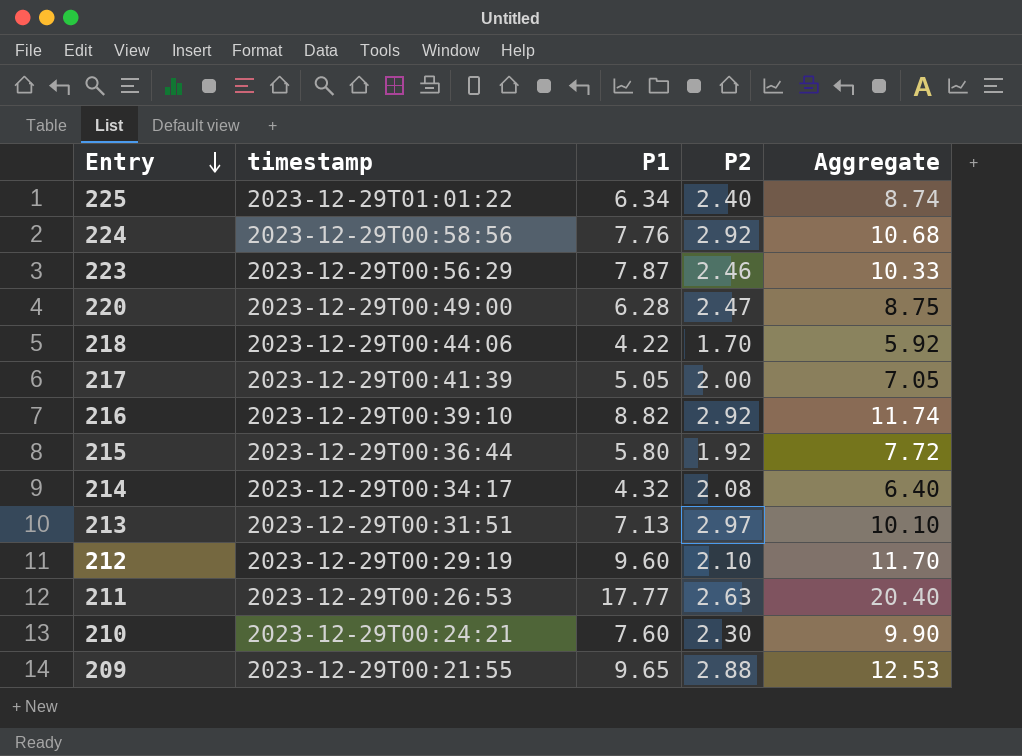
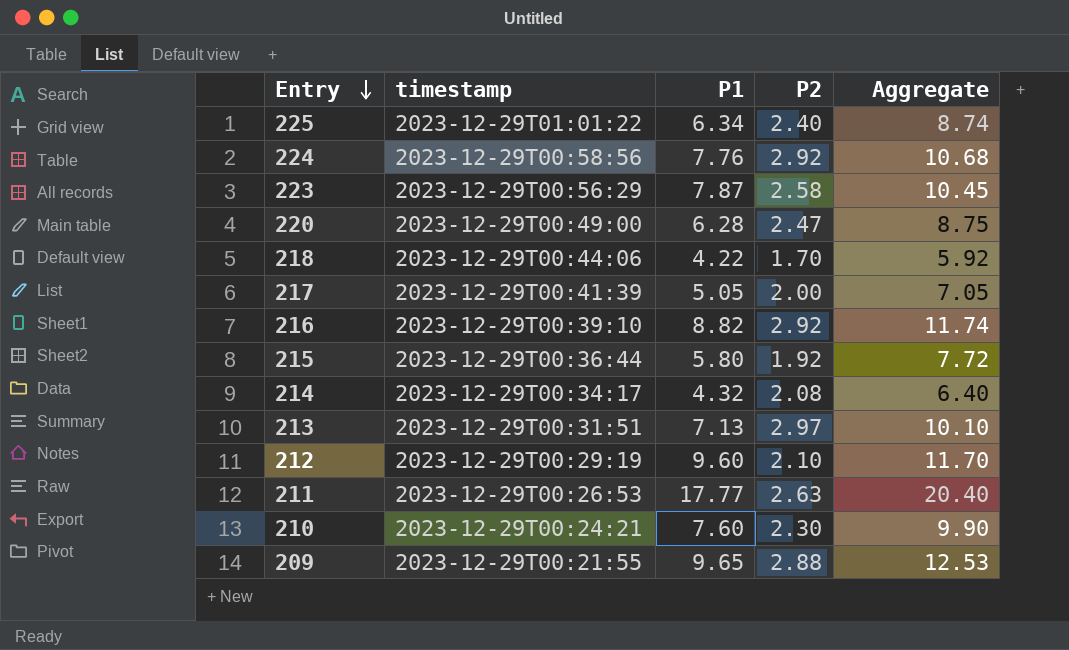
223 | P2: 2.46 -> 2.58
223 | Aggregate: 10.33 -> 10.45

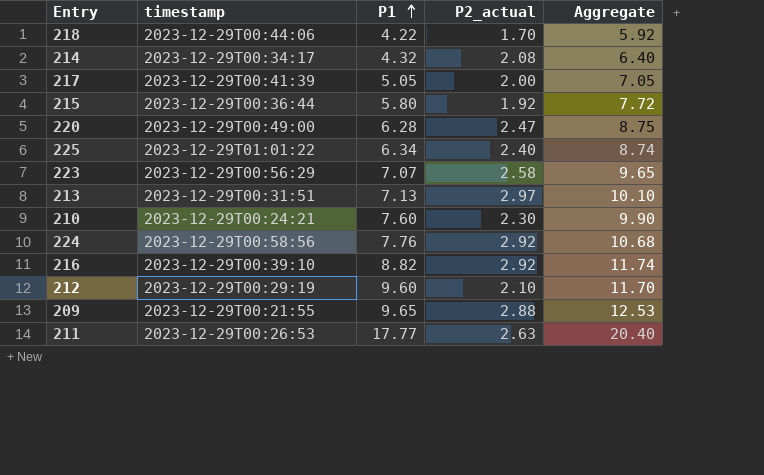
row order: Entry descending -> P1 ascending
column name: P2 -> P2_actual
223 | P1: 7.87 -> 7.07
223 | Aggregate: 10.45 -> 9.65

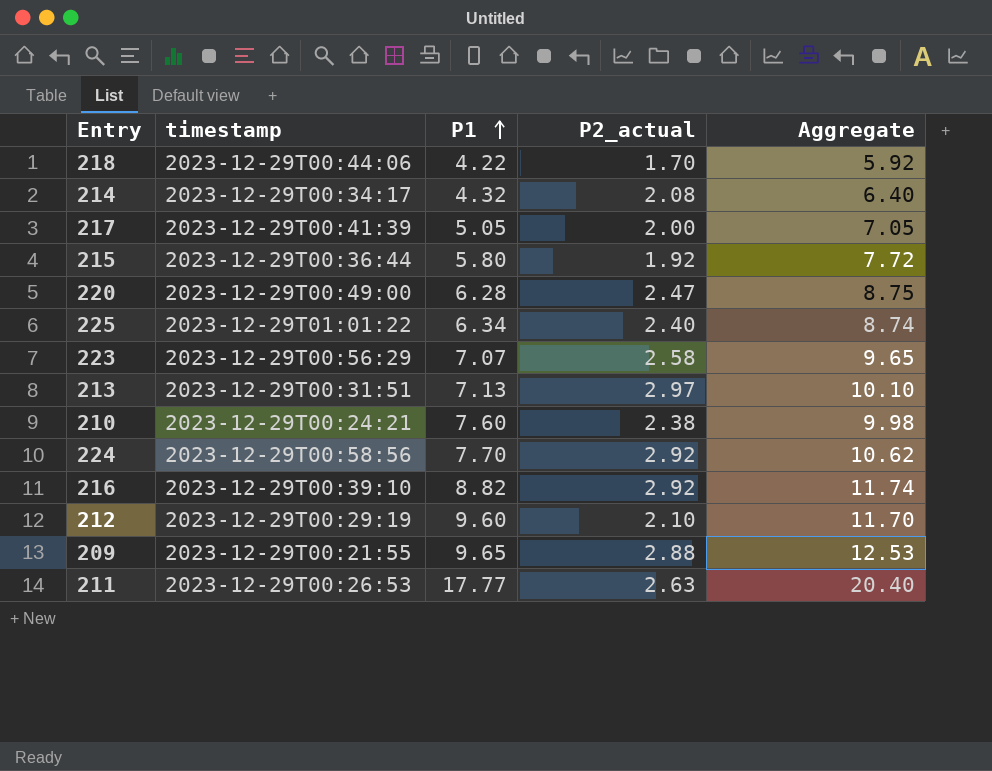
210 | P2_actual: 2.30 -> 2.38
210 | Aggregate: 9.90 -> 9.98
224 | P1: 7.76 -> 7.70
224 | Aggregate: 10.68 -> 10.62

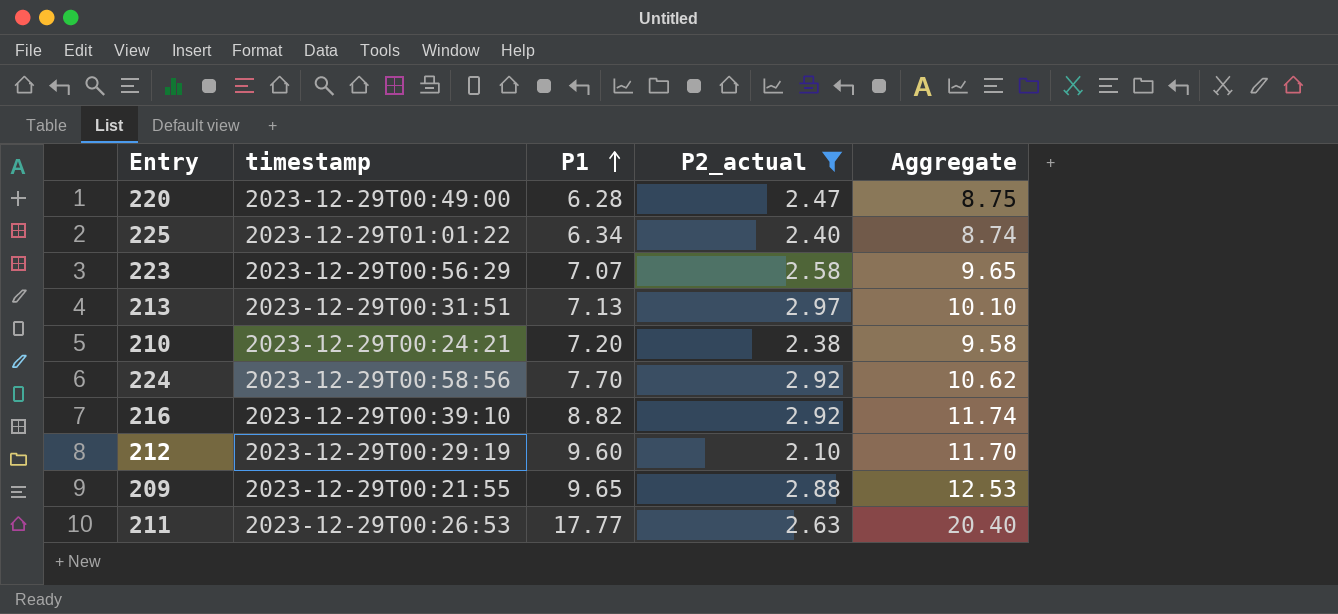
filter: none -> P2_actual >= 2.10
210 | P1: 7.60 -> 7.20
210 | Aggregate: 9.98 -> 9.58

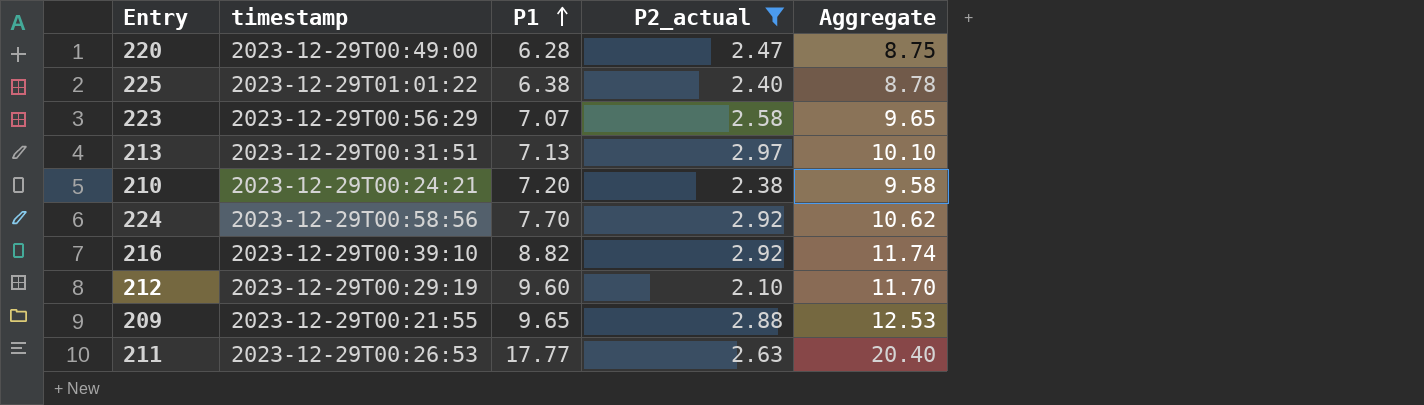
225 | P1: 6.34 -> 6.38
225 | Aggregate: 8.74 -> 8.78

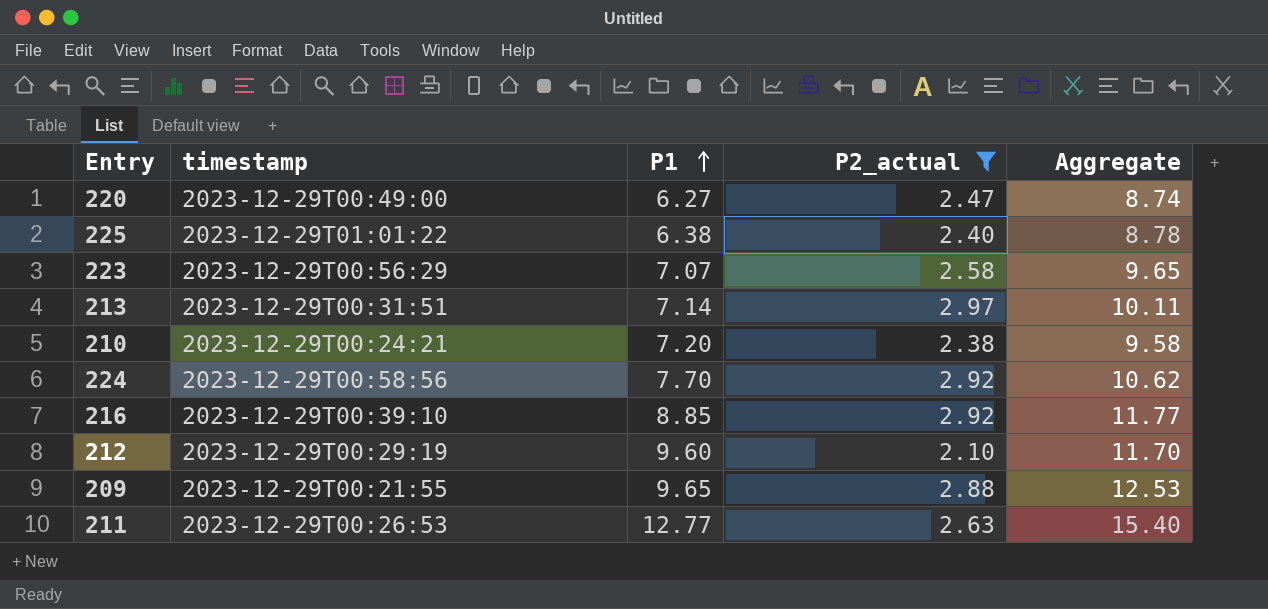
220 | P1: 6.28 -> 6.27
220 | Aggregate: 8.75 -> 8.74
213 | P1: 7.13 -> 7.14
213 | Aggregate: 10.10 -> 10.11
216 | P1: 8.82 -> 8.85
216 | Aggregate: 11.74 -> 11.77
211 | P1: 17.77 -> 12.77
211 | Aggregate: 20.40 -> 15.40

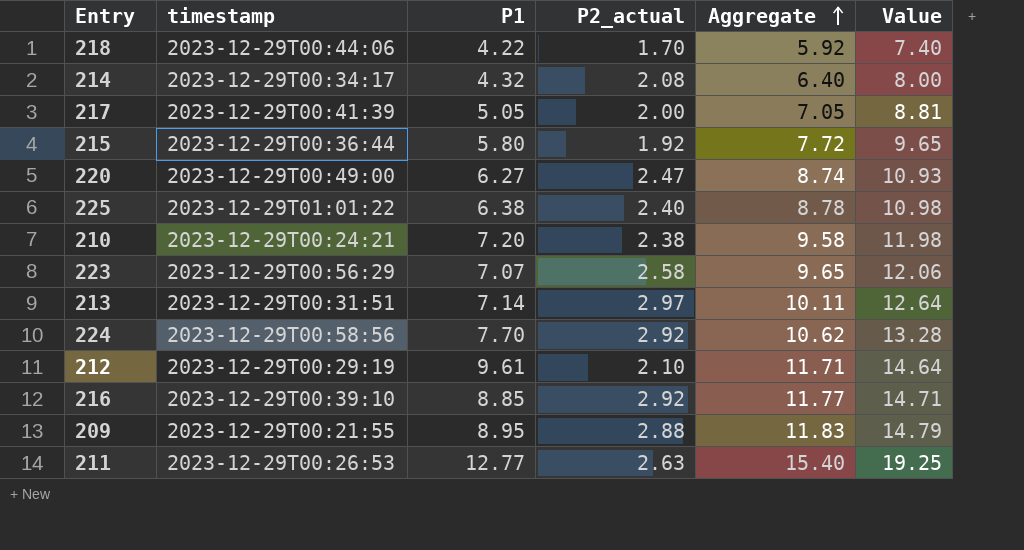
filter: P2_actual >= 2.10 -> none
row order: P1 ascending -> Aggregate ascending
column Value | formula: none -> [Aggregate] * 1.25
212 | P1: 9.60 -> 9.61
212 | Aggregate: 11.70 -> 11.71
209 | P1: 9.65 -> 8.95
209 | Aggregate: 12.53 -> 11.83

